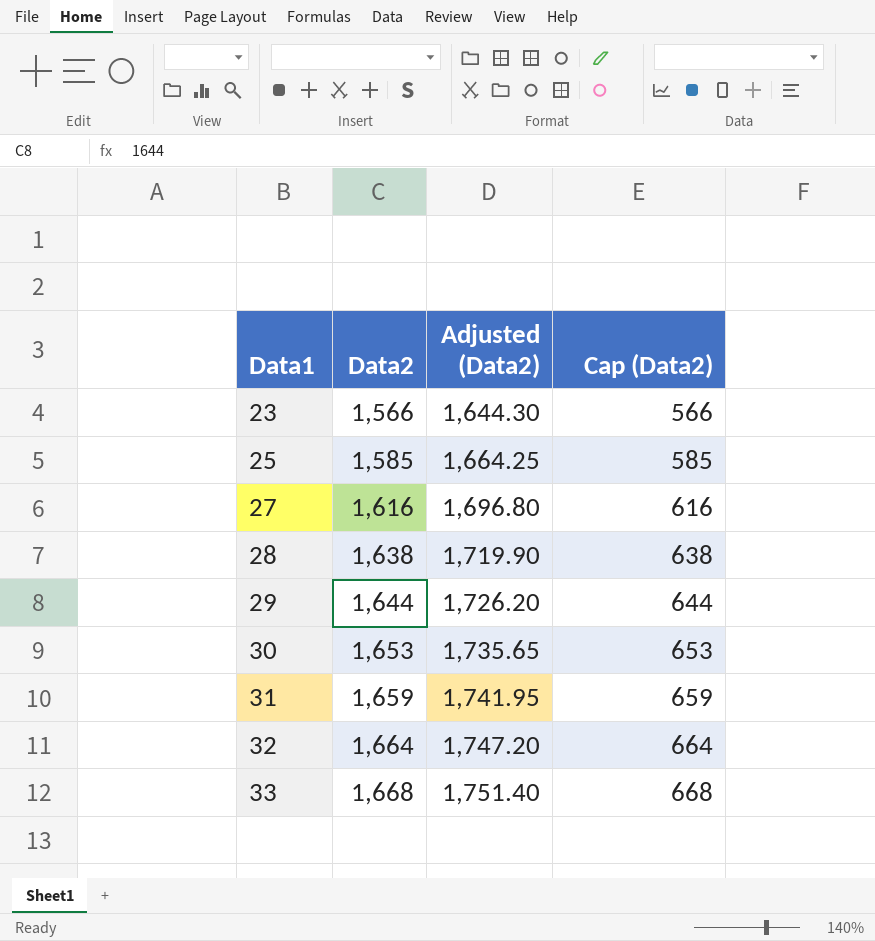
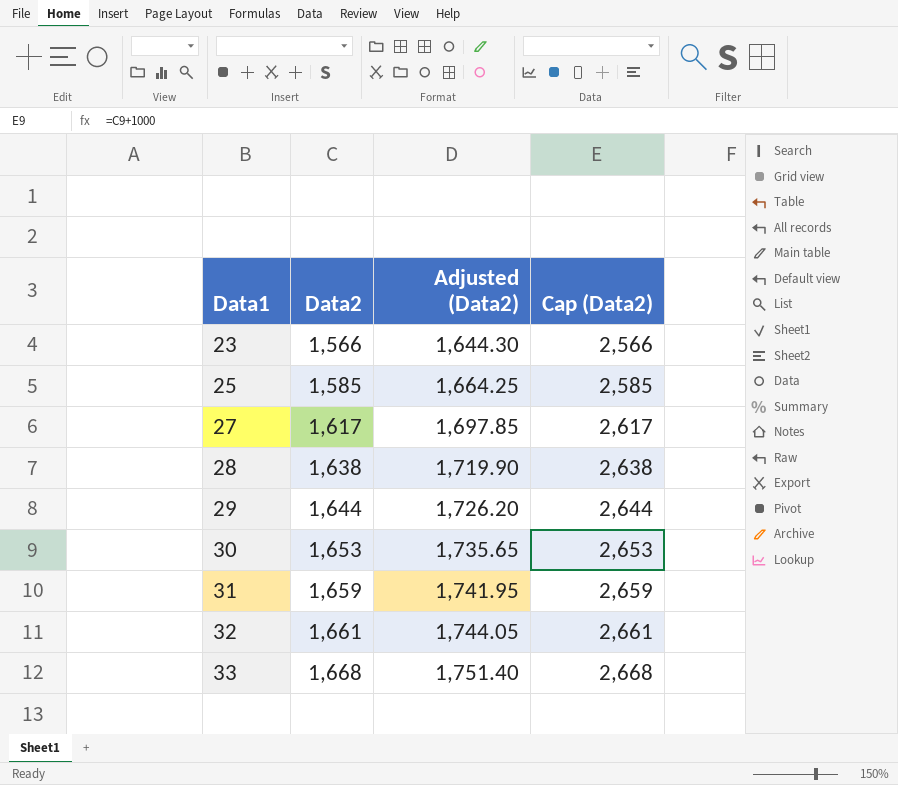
column Cap (Data2) | formula: [Data2] - 1000 -> [Data2] + 1000
27 | Data2: 1,616 -> 1,617
27 | Adjusted (Data2): 1,696.80 -> 1,697.85
32 | Data2: 1,664 -> 1,661
32 | Adjusted (Data2): 1,747.20 -> 1,744.05

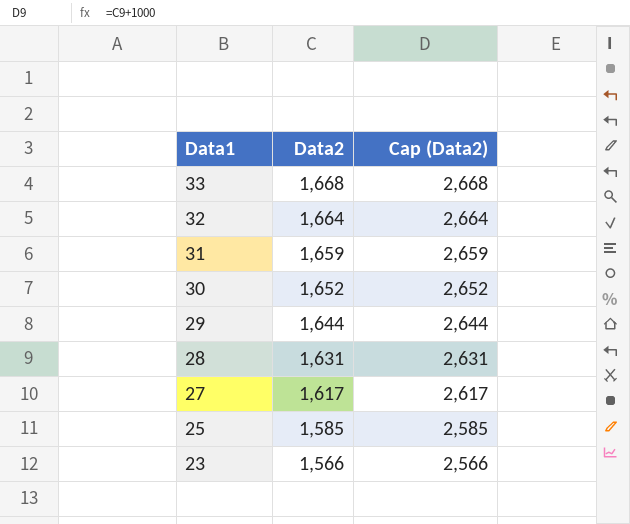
row order: Data1 ascending -> Data1 descending
column Adjusted (Data2) | formula: [Data2] * 1.05 -> none
32 | Data2: 1,661 -> 1,664
32 | Cap (Data2): 2,661 -> 2,664
30 | Data2: 1,653 -> 1,652
30 | Cap (Data2): 2,653 -> 2,652
28 | Data2: 1,638 -> 1,631
28 | Cap (Data2): 2,638 -> 2,631

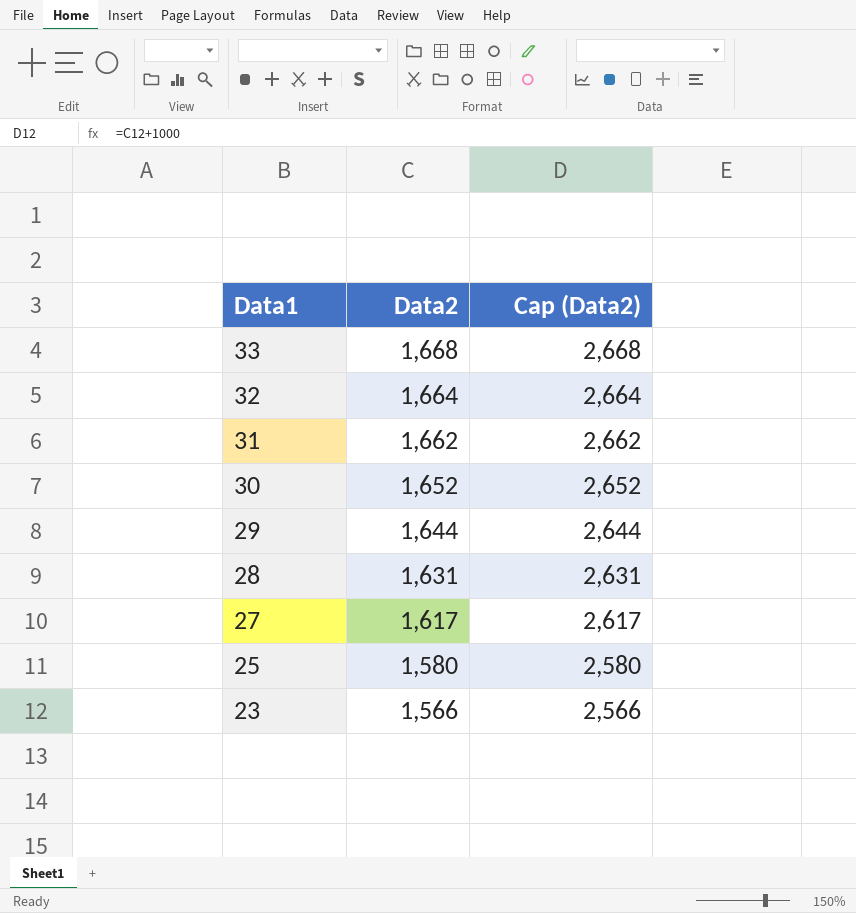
31 | Data2: 1,659 -> 1,662
31 | Cap (Data2): 2,659 -> 2,662
25 | Data2: 1,585 -> 1,580
25 | Cap (Data2): 2,585 -> 2,580

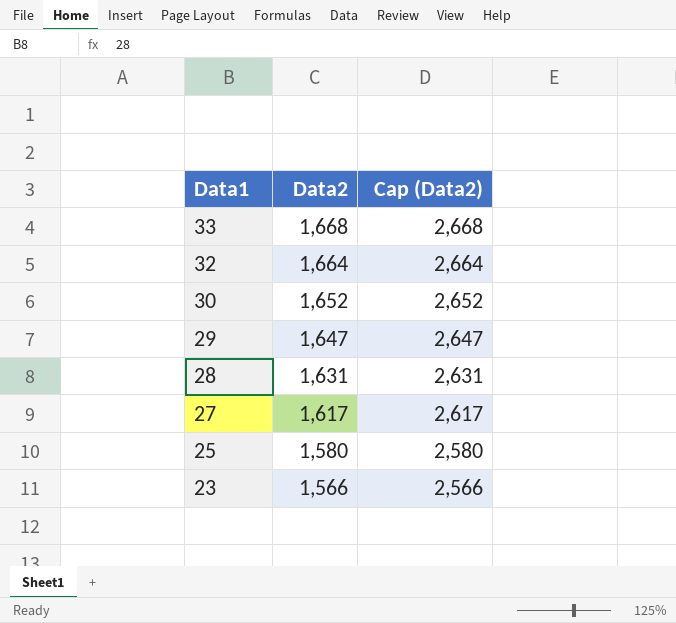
row 31: 1,662 | 2,662 -> none
29 | Data2: 1,644 -> 1,647
29 | Cap (Data2): 2,644 -> 2,647

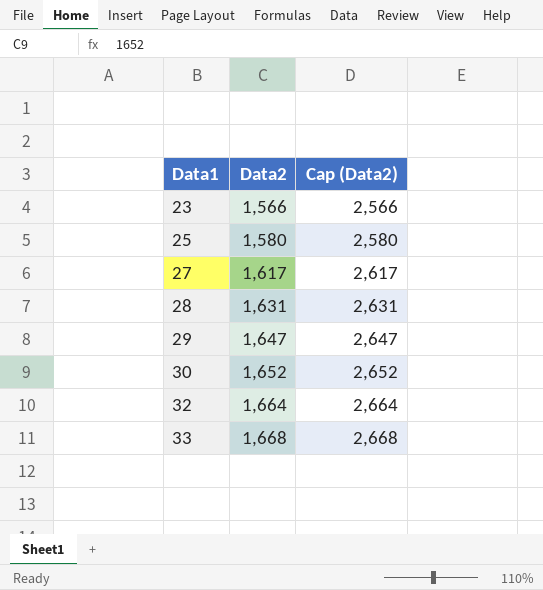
row order: Data1 descending -> Data1 ascending

